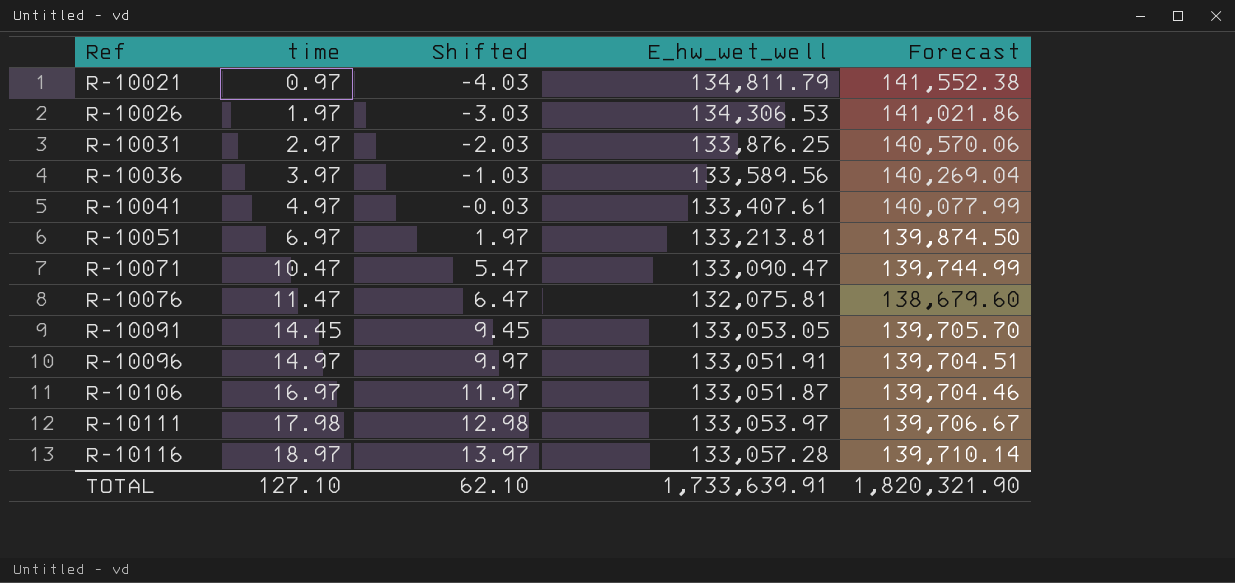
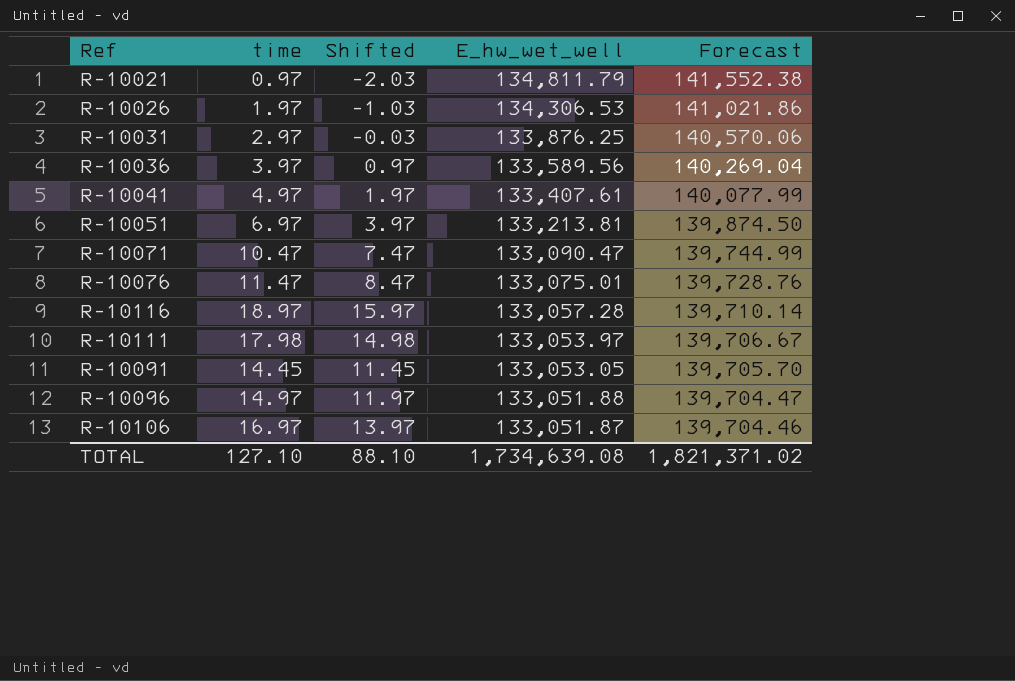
row order: Ref ascending -> E_hw_wet_well descending
column Shifted | formula: [time] - 5 -> [time] - 3
R-10076 | E_hw_wet_well: 132,075.81 -> 133,075.01
R-10076 | Forecast: 138,679.60 -> 139,728.76
R-10096 | E_hw_wet_well: 133,051.91 -> 133,051.88
R-10096 | Forecast: 139,704.51 -> 139,704.47
TOTAL | Shifted: 62.10 -> 88.10
TOTAL | E_hw_wet_well: 1,733,639.91 -> 1,734,639.08
TOTAL | Forecast: 1,820,321.90 -> 1,821,371.02

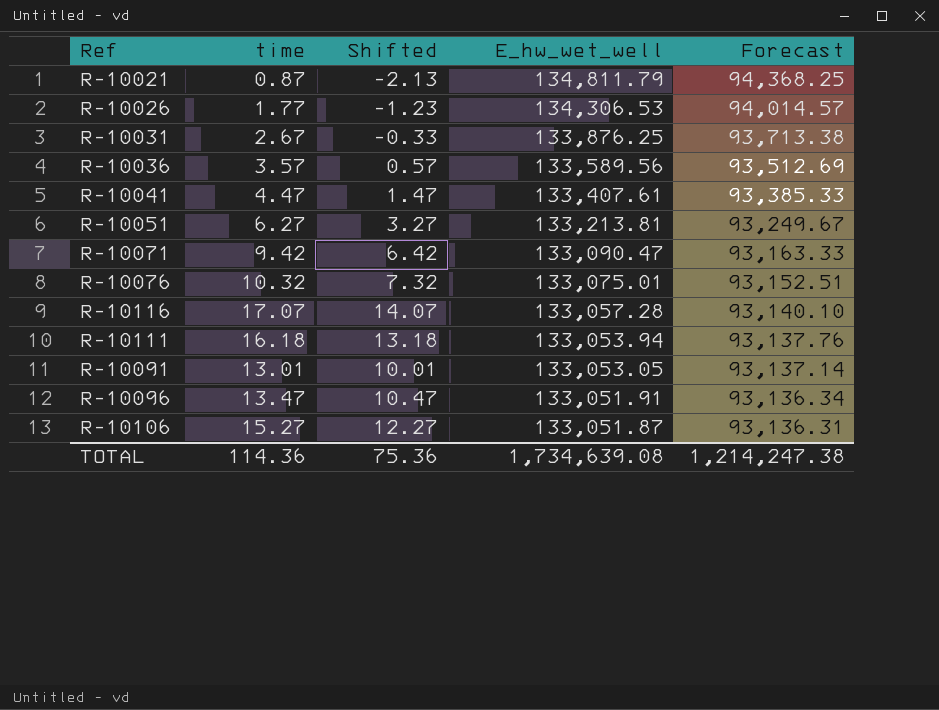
column Forecast | formula: [E_hw_wet_well] * 1.05 -> [E_hw_wet_well] * 0.7
R-10021 | time: 0.97 -> 0.87
R-10021 | Shifted: -2.03 -> -2.13
R-10026 | time: 1.97 -> 1.77
R-10026 | Shifted: -1.03 -> -1.23
R-10031 | time: 2.97 -> 2.67
R-10031 | Shifted: -0.03 -> -0.33
R-10036 | time: 3.97 -> 3.57
R-10036 | Shifted: 0.97 -> 0.57
R-10041 | time: 4.97 -> 4.47
R-10041 | Shifted: 1.97 -> 1.47
R-10051 | time: 6.97 -> 6.27
R-10051 | Shifted: 3.97 -> 3.27
R-10071 | time: 10.47 -> 9.42
R-10071 | Shifted: 7.47 -> 6.42
R-10076 | time: 11.47 -> 10.32
R-10076 | Shifted: 8.47 -> 7.32
R-10116 | time: 18.97 -> 17.07
R-10116 | Shifted: 15.97 -> 14.07
R-10111 | time: 17.98 -> 16.18
R-10111 | Shifted: 14.98 -> 13.18
R-10111 | E_hw_wet_well: 133,053.97 -> 133,053.94
R-10091 | time: 14.45 -> 13.01
R-10091 | Shifted: 11.45 -> 10.01
R-10096 | time: 14.97 -> 13.47
R-10096 | Shifted: 11.97 -> 10.47
R-10096 | E_hw_wet_well: 133,051.88 -> 133,051.91
R-10106 | time: 16.97 -> 15.27
R-10106 | Shifted: 13.97 -> 12.27
TOTAL | time: 127.10 -> 114.36
TOTAL | Shifted: 88.10 -> 75.36
TOTAL | Forecast: 1,821,371.02 -> 1,214,247.38

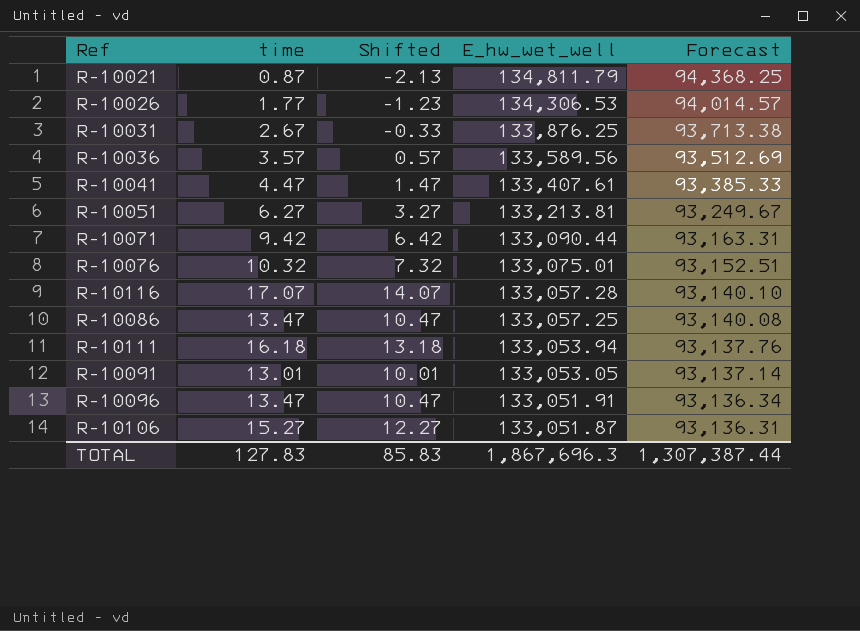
R-10071 | E_hw_wet_well: 133,090.47 -> 133,090.44
R-10071 | Forecast: 93,163.33 -> 93,163.31
row R-10086: none -> 13.47 | 10.47 | 133,057.25 | 93,140.08
TOTAL | time: 114.36 -> 127.83
TOTAL | Shifted: 75.36 -> 85.83
TOTAL | E_hw_wet_well: 1,734,639.08 -> 1,867,696.3
TOTAL | Forecast: 1,214,247.38 -> 1,307,387.44

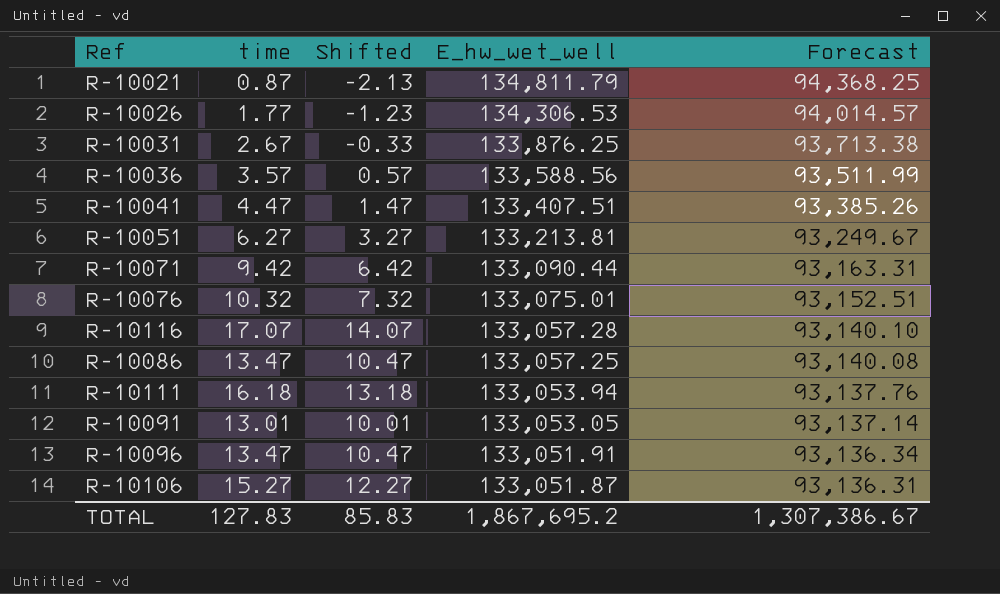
R-10036 | E_hw_wet_well: 133,589.56 -> 133,588.56
R-10036 | Forecast: 93,512.69 -> 93,511.99
R-10041 | E_hw_wet_well: 133,407.61 -> 133,407.51
R-10041 | Forecast: 93,385.33 -> 93,385.26
TOTAL | E_hw_wet_well: 1,867,696.3 -> 1,867,695.2
TOTAL | Forecast: 1,307,387.44 -> 1,307,386.67

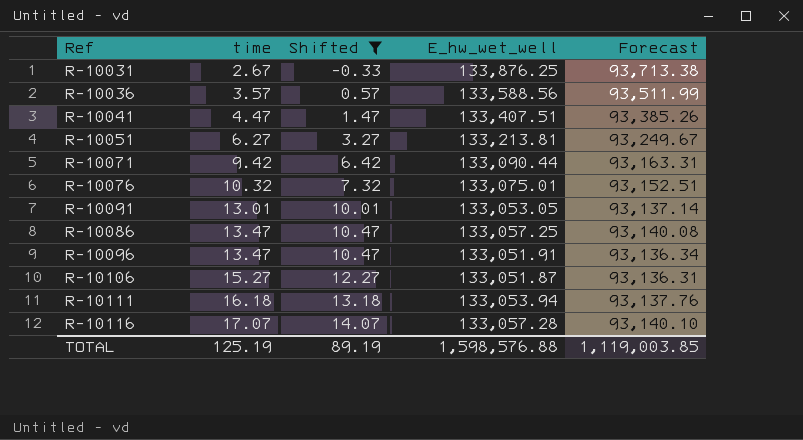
filter: none -> Shifted >= -0.33
row order: E_hw_wet_well descending -> time ascending
TOTAL | time: 127.83 -> 125.19
TOTAL | Shifted: 85.83 -> 89.19
TOTAL | E_hw_wet_well: 1,867,695.2 -> 1,598,576.88
TOTAL | Forecast: 1,307,386.67 -> 1,119,003.85

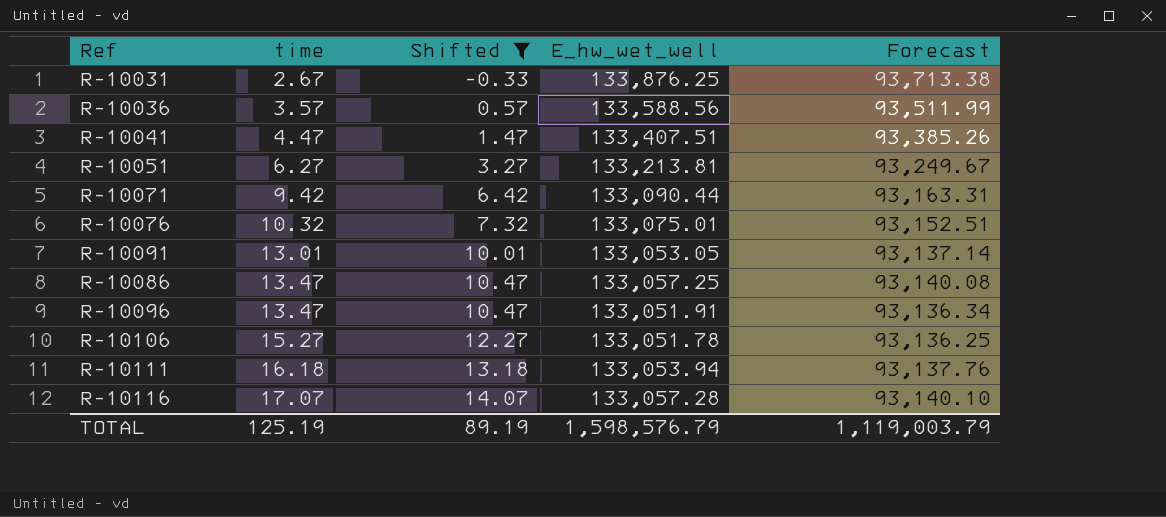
R-10106 | E_hw_wet_well: 133,051.87 -> 133,051.78
R-10106 | Forecast: 93,136.31 -> 93,136.25
TOTAL | E_hw_wet_well: 1,598,576.88 -> 1,598,576.79
TOTAL | Forecast: 1,119,003.85 -> 1,119,003.79

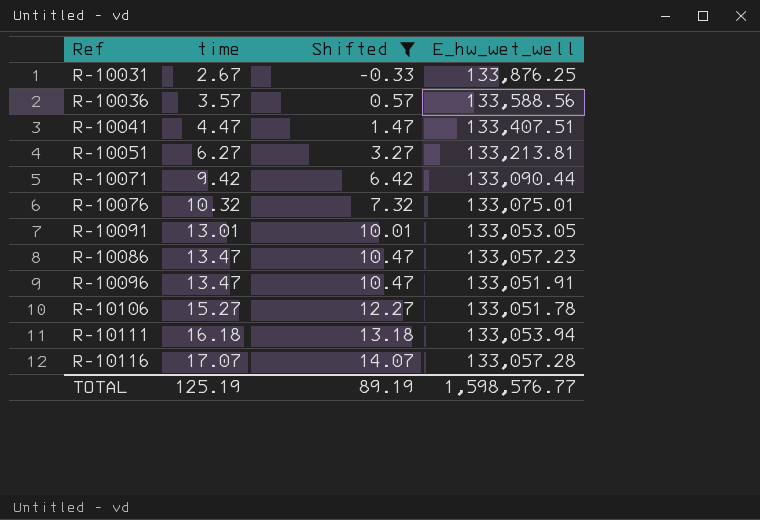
column Forecast | formula: [E_hw_wet_well] * 0.7 -> none
R-10086 | E_hw_wet_well: 133,057.25 -> 133,057.23
TOTAL | E_hw_wet_well: 1,598,576.79 -> 1,598,576.77

